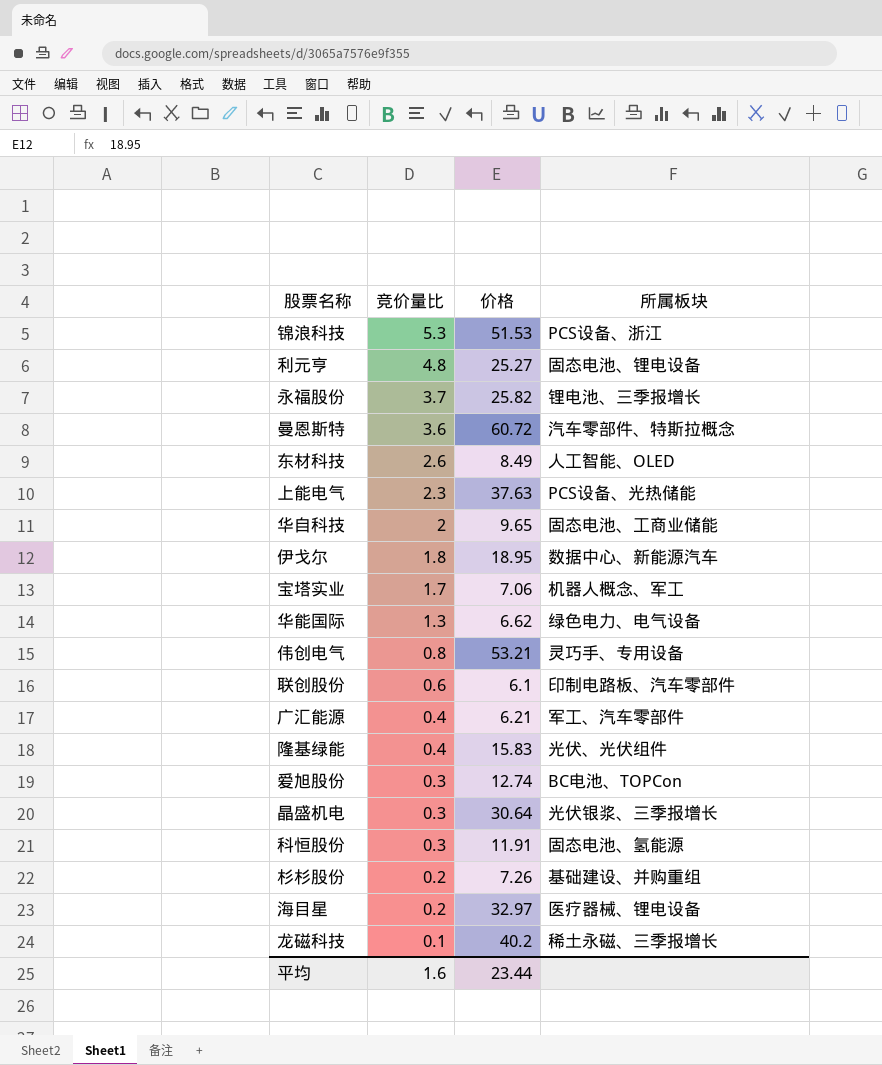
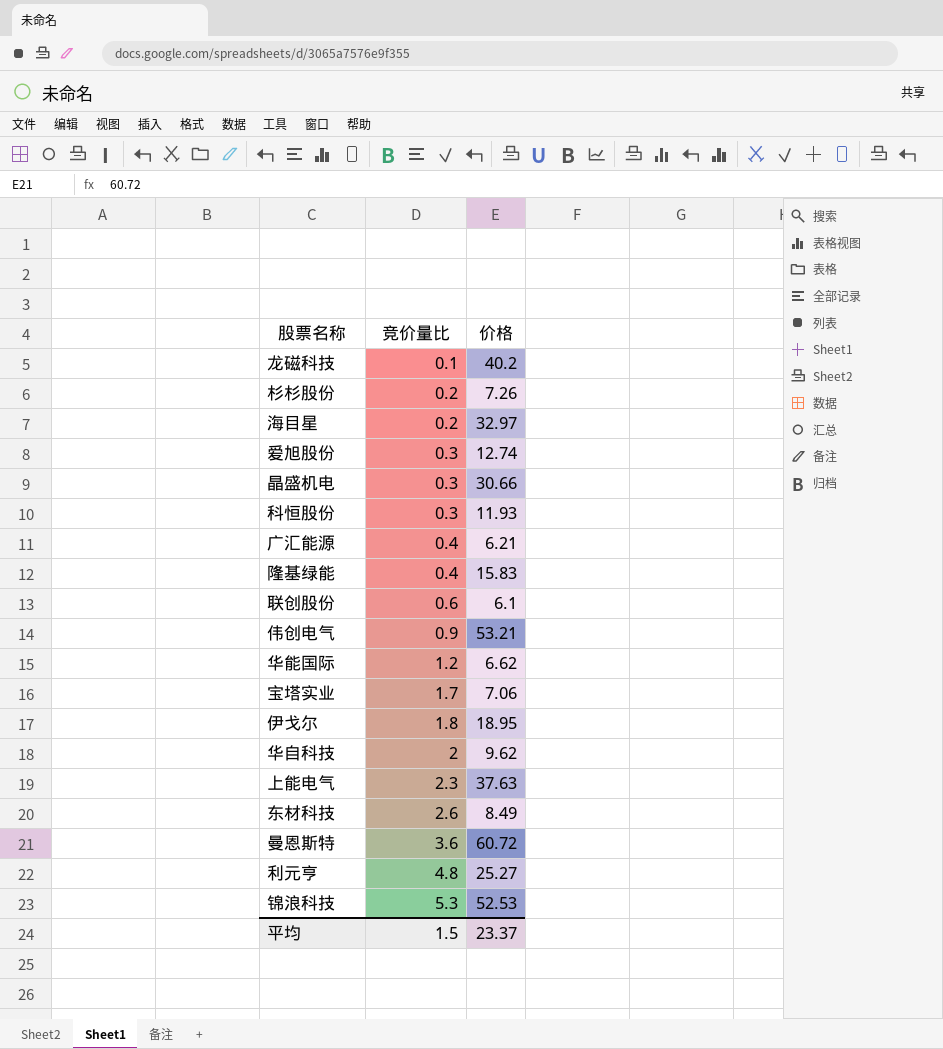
row order: 竞价量比 descending -> 竞价量比 ascending
column 所属板块 | position: 4 -> none
row 永福股份: 3.7 | 25.82 | 锂电池、三季报增长 -> none
晶盛机电 | 价格: 30.64 -> 30.66
科恒股份 | 价格: 11.91 -> 11.93
伟创电气 | 竞价量比: 0.8 -> 0.9
华能国际 | 竞价量比: 1.3 -> 1.2
华自科技 | 价格: 9.65 -> 9.62
锦浪科技 | 价格: 51.53 -> 52.53
平均 | 竞价量比: 1.6 -> 1.5
平均 | 价格: 23.44 -> 23.37

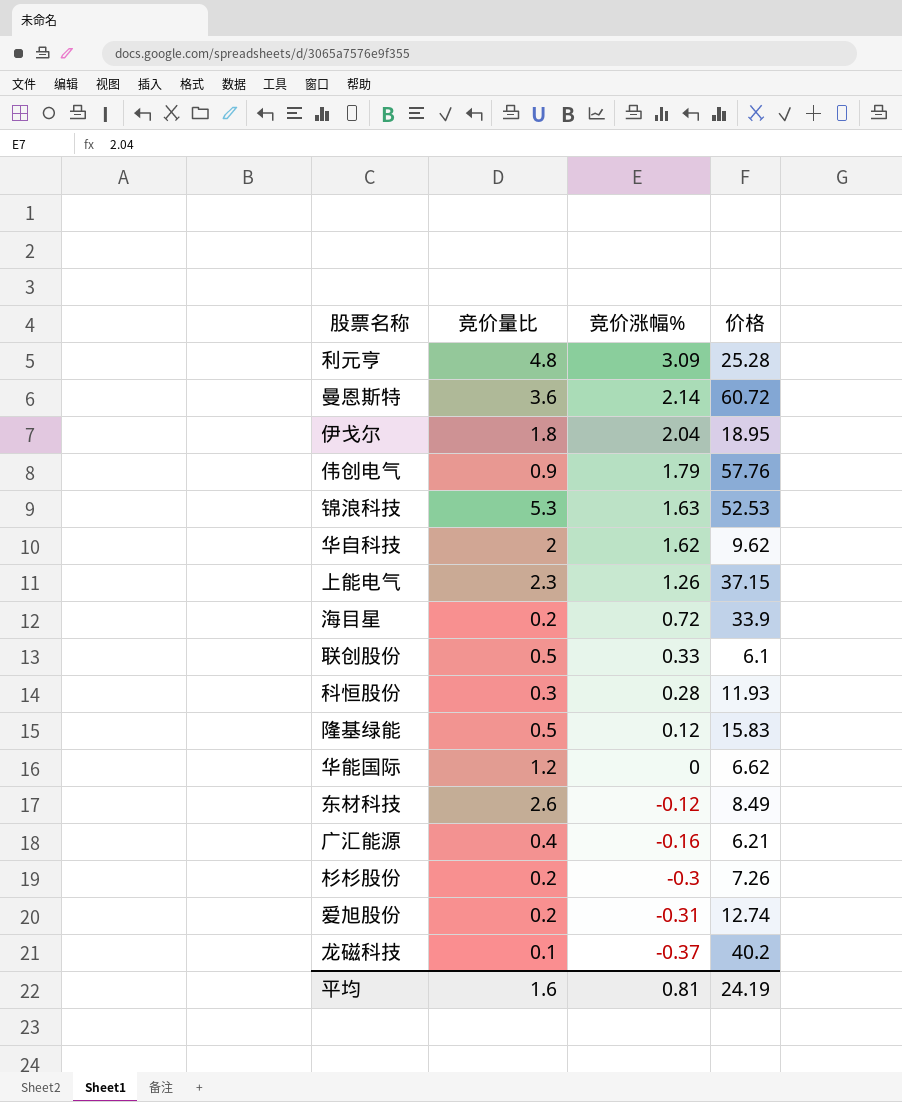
row order: 竞价量比 ascending -> 竞价涨幅% descending
column 竞价涨幅% | position: none -> 3
row 晶盛机电: 0.3 | 30.66 -> none
row 宝塔实业: 1.7 | 7.06 -> none
利元亨 | 价格: 25.27 -> 25.28
伟创电气 | 价格: 53.21 -> 57.76
上能电气 | 价格: 37.63 -> 37.15
海目星 | 价格: 32.97 -> 33.9
联创股份 | 竞价量比: 0.6 -> 0.5
隆基绿能 | 竞价量比: 0.4 -> 0.5
爱旭股份 | 竞价量比: 0.3 -> 0.2
平均 | 竞价量比: 1.5 -> 1.6
平均 | 价格: 23.37 -> 24.19

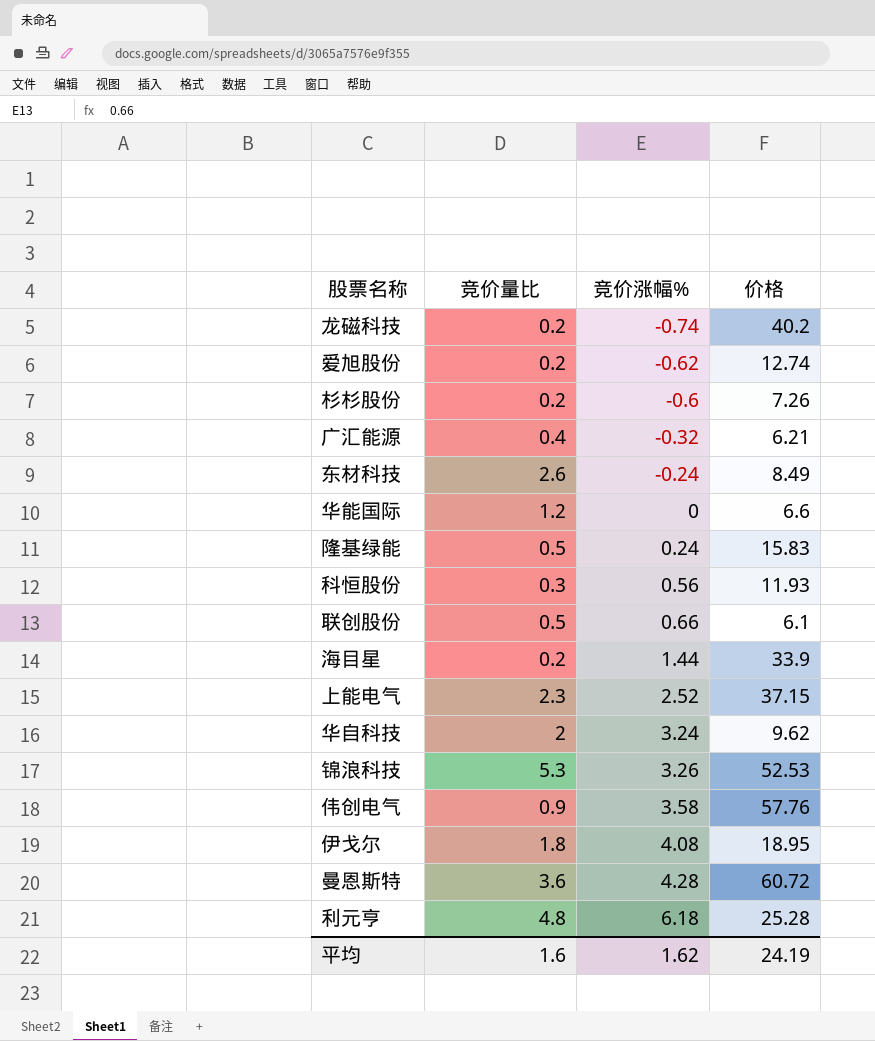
row order: 竞价涨幅% descending -> 竞价涨幅% ascending
龙磁科技 | 竞价量比: 0.1 -> 0.2
龙磁科技 | 竞价涨幅%: -0.37 -> -0.74
爱旭股份 | 竞价涨幅%: -0.31 -> -0.62
杉杉股份 | 竞价涨幅%: -0.3 -> -0.6
广汇能源 | 竞价涨幅%: -0.16 -> -0.32
东材科技 | 竞价涨幅%: -0.12 -> -0.24
华能国际 | 价格: 6.62 -> 6.6
隆基绿能 | 竞价涨幅%: 0.12 -> 0.24
科恒股份 | 竞价涨幅%: 0.28 -> 0.56
联创股份 | 竞价涨幅%: 0.33 -> 0.66
海目星 | 竞价涨幅%: 0.72 -> 1.44
上能电气 | 竞价涨幅%: 1.26 -> 2.52
华自科技 | 竞价涨幅%: 1.62 -> 3.24
锦浪科技 | 竞价涨幅%: 1.63 -> 3.26
伟创电气 | 竞价涨幅%: 1.79 -> 3.58
伊戈尔 | 竞价涨幅%: 2.04 -> 4.08
曼恩斯特 | 竞价涨幅%: 2.14 -> 4.28
利元亨 | 竞价涨幅%: 3.09 -> 6.18
平均 | 竞价涨幅%: 0.81 -> 1.62

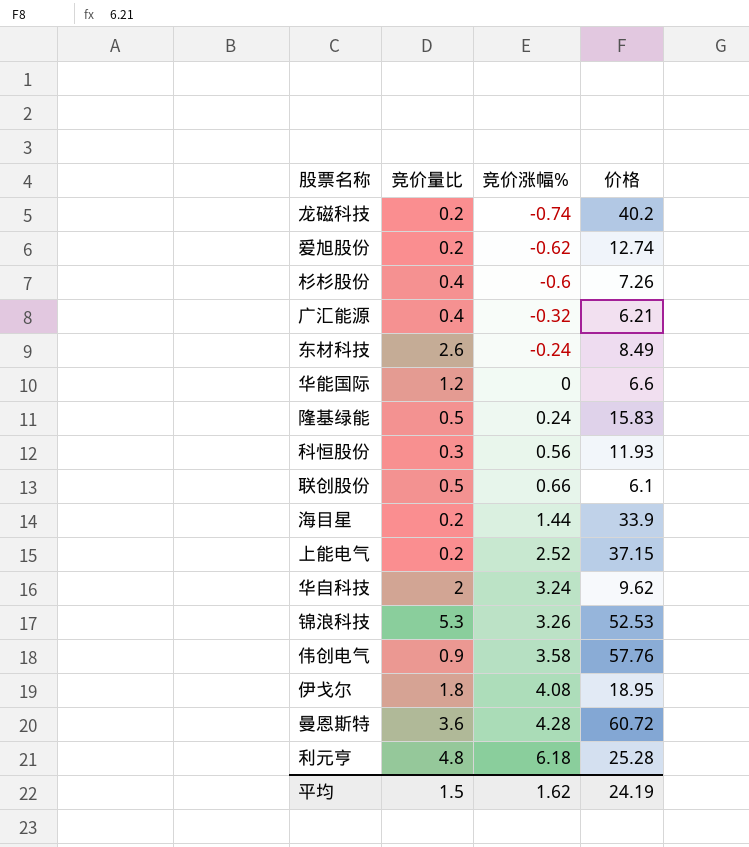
杉杉股份 | 竞价量比: 0.2 -> 0.4
上能电气 | 竞价量比: 2.3 -> 0.2
平均 | 竞价量比: 1.6 -> 1.5

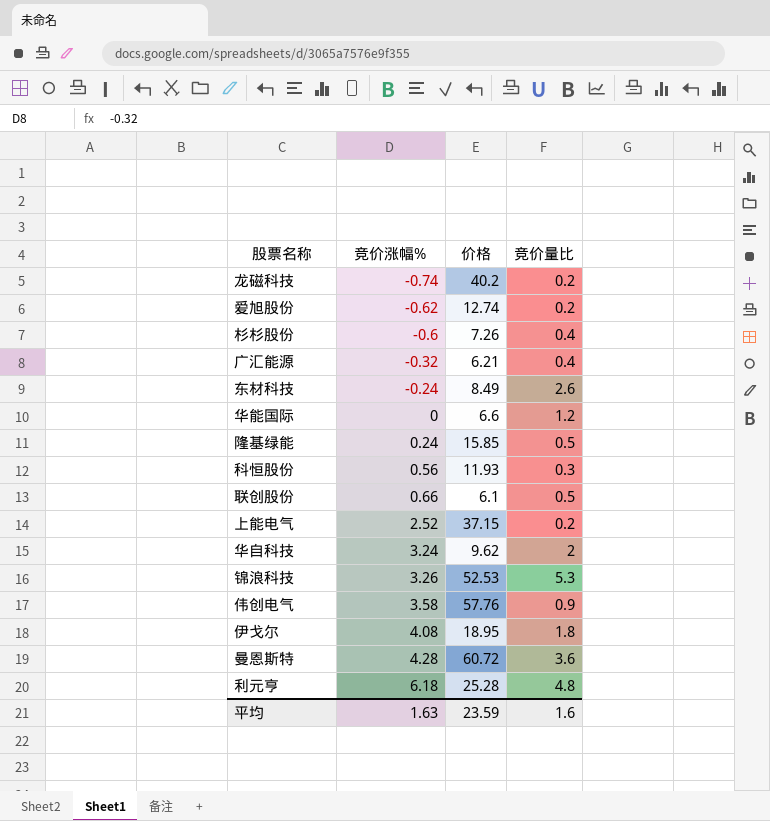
column 竞价量比 | position: 2 -> 4
row 海目星: 0.2 | 1.44 | 33.9 -> none
隆基绿能 | 价格: 15.83 -> 15.85
平均 | 竞价涨幅%: 1.62 -> 1.63
平均 | 价格: 24.19 -> 23.59
平均 | 竞价量比: 1.5 -> 1.6

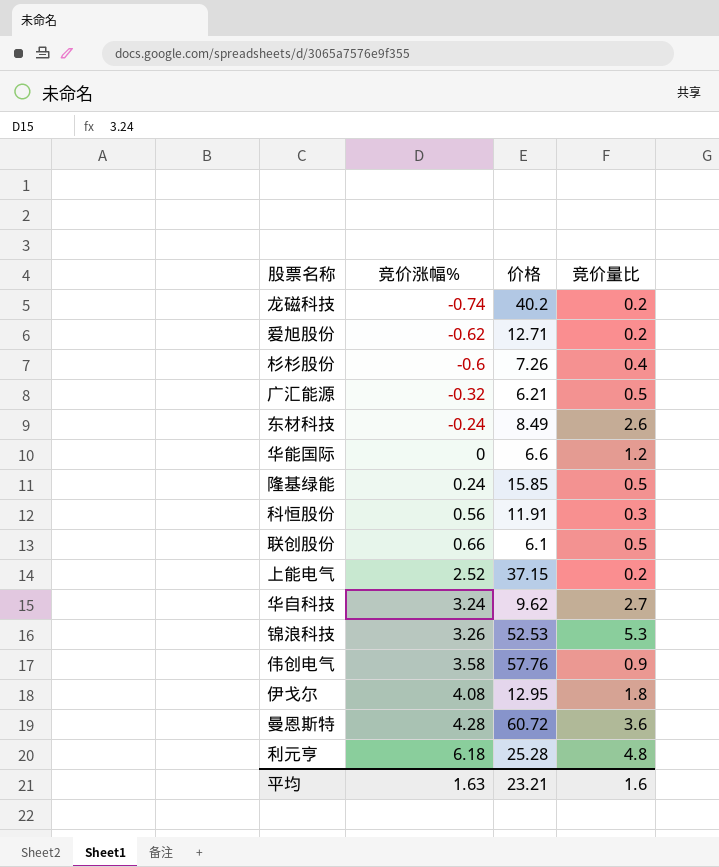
爱旭股份 | 价格: 12.74 -> 12.71
广汇能源 | 竞价量比: 0.4 -> 0.5
科恒股份 | 价格: 11.93 -> 11.91
华自科技 | 竞价量比: 2 -> 2.7
伊戈尔 | 价格: 18.95 -> 12.95
平均 | 价格: 23.59 -> 23.21

